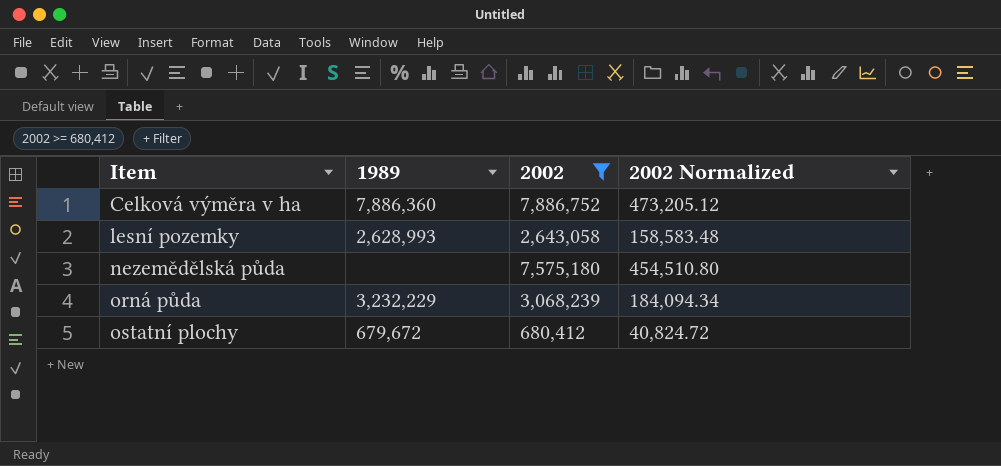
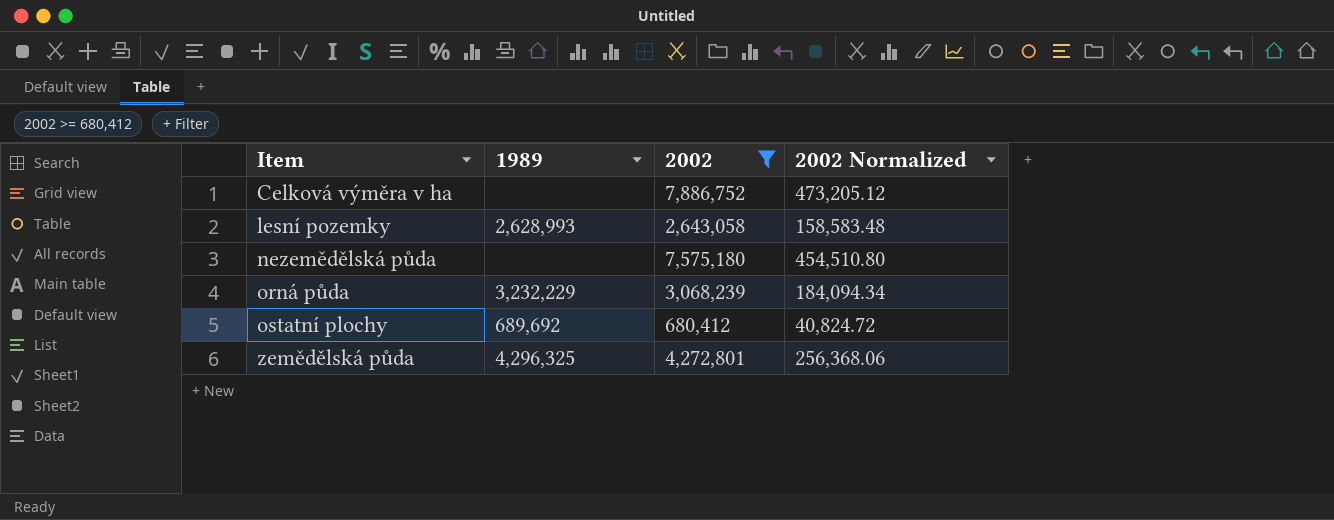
Celková výměra v ha | 1989: 7,886,360 -> none
ostatní plochy | 1989: 679,672 -> 689,692
row zemědělská půda: none -> 4,296,325 | 4,272,801 | 256,368.06

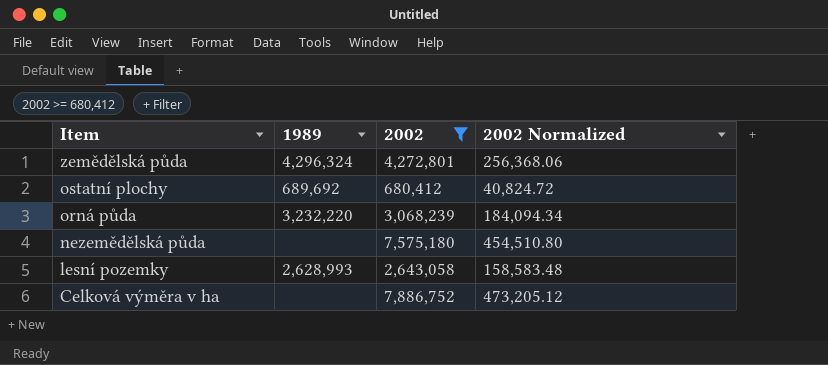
row order: Item ascending -> Item descending
zemědělská půda | 1989: 4,296,325 -> 4,296,324
orná půda | 1989: 3,232,229 -> 3,232,220

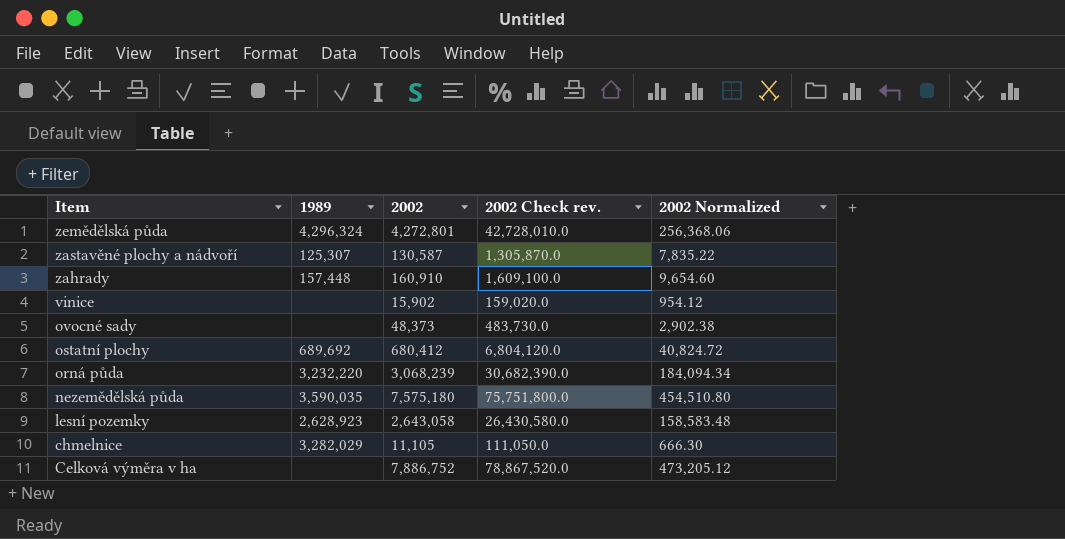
filter: 2002 >= 680,412 -> none
column 2002 Check rev. | formula: none -> [2002] * 10
nezemědělská půda | 1989: none -> 3,590,035
lesní pozemky | 1989: 2,628,993 -> 2,628,923

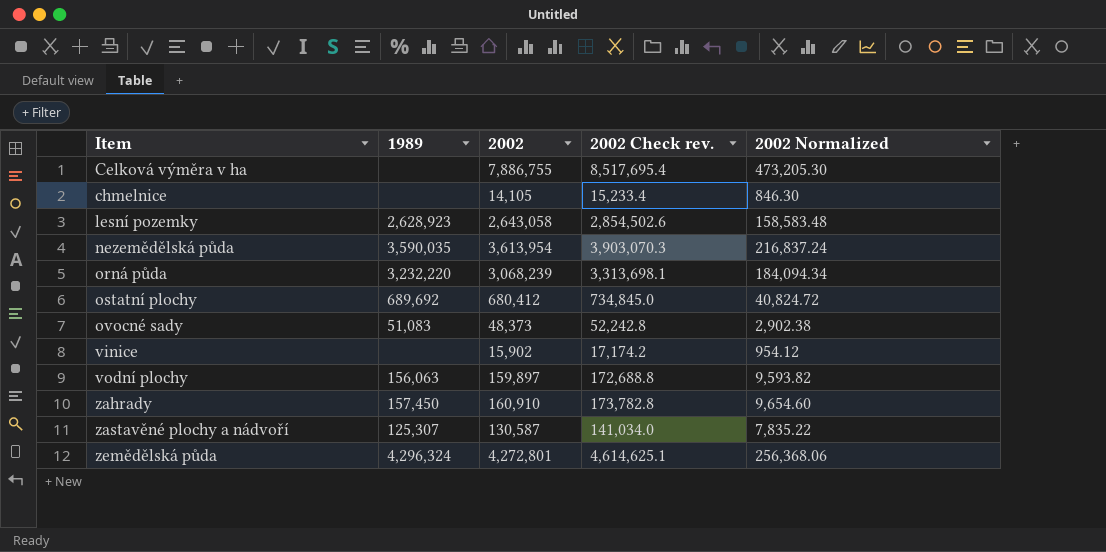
row order: Item descending -> Item ascending
column 2002 Check rev. | formula: [2002] * 10 -> [2002] * 1.08
Celková výměra v ha | 2002: 7,886,752 -> 7,886,755
Celková výměra v ha | 2002 Normalized: 473,205.12 -> 473,205.30
chmelnice | 1989: 3,282,029 -> none
chmelnice | 2002: 11,105 -> 14,105
chmelnice | 2002 Normalized: 666.30 -> 846.30
nezemědělská půda | 2002: 7,575,180 -> 3,613,954
nezemědělská půda | 2002 Normalized: 454,510.80 -> 216,837.24
ovocné sady | 1989: none -> 51,083
row vodní plochy: none -> 156,063 | 159,897 | 172,688.8 | 9,593.82
zahrady | 1989: 157,448 -> 157,450

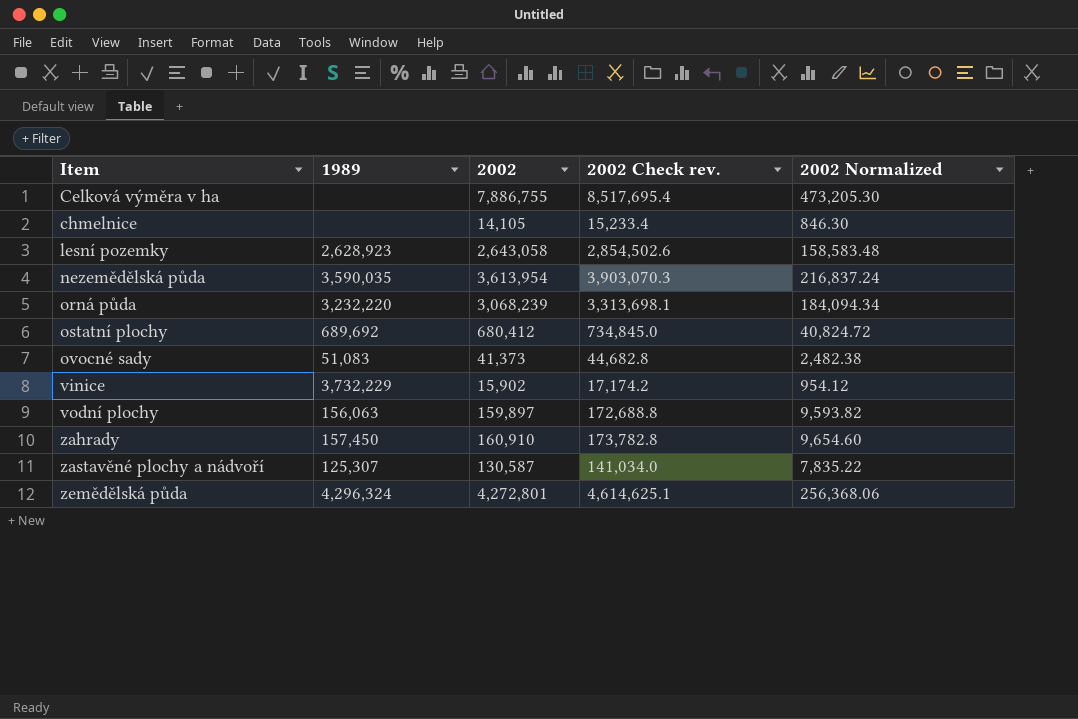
ovocné sady | 2002: 48,373 -> 41,373
ovocné sady | 2002 Check rev.: 52,242.8 -> 44,682.8
ovocné sady | 2002 Normalized: 2,902.38 -> 2,482.38
vinice | 1989: none -> 3,732,229

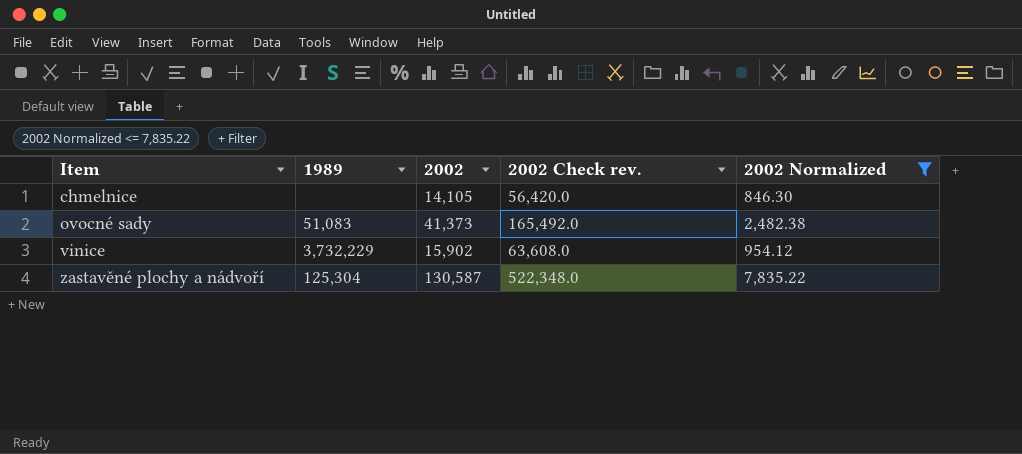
filter: none -> 2002 Normalized <= 7,835.22
column 2002 Check rev. | formula: [2002] * 1.08 -> [2002] * 4
zastavěné plochy a nádvoří | 1989: 125,307 -> 125,304

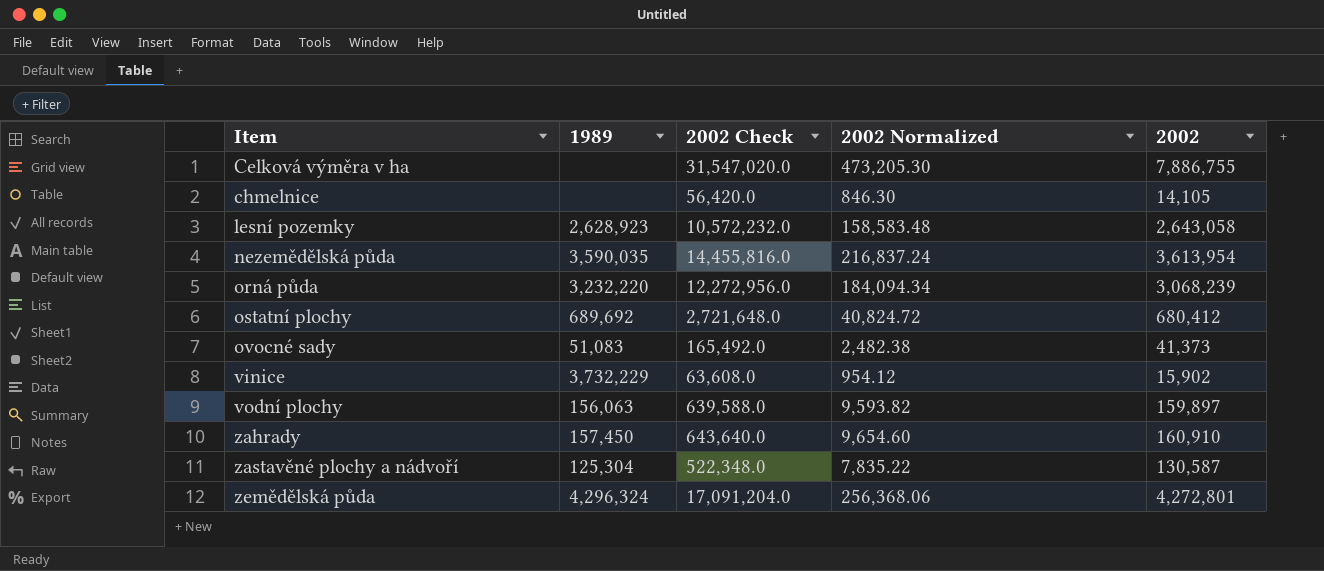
filter: 2002 Normalized <= 7,835.22 -> none
column name: 2002 Check rev. -> 2002 Check
column 2002 | position: 3 -> 5

